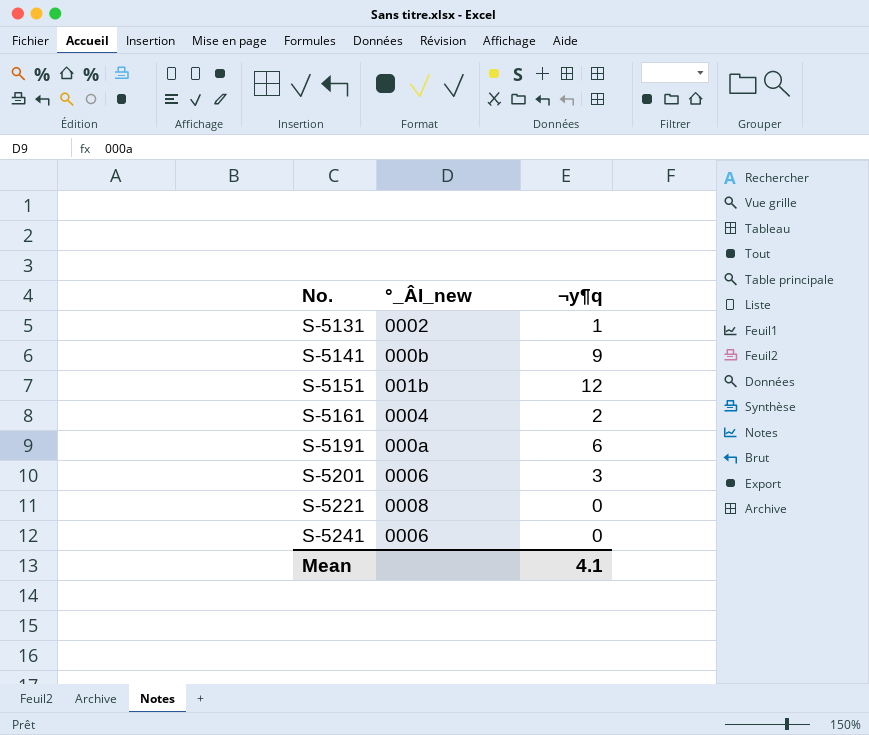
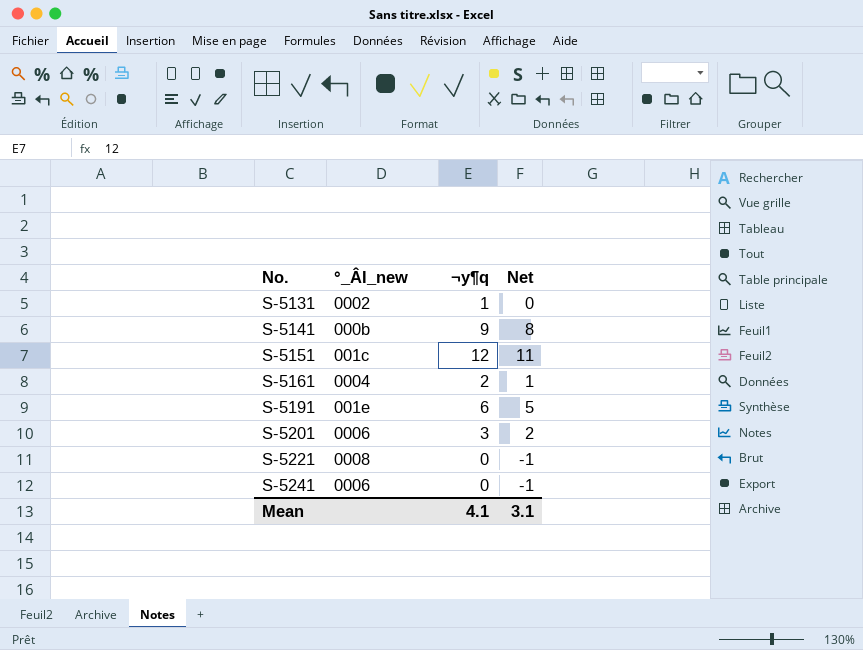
column Net | formula: none -> [¬y¶q] - 1
S-5151 | °_ÂI_new: 001b -> 001c
S-5191 | °_ÂI_new: 000a -> 001e

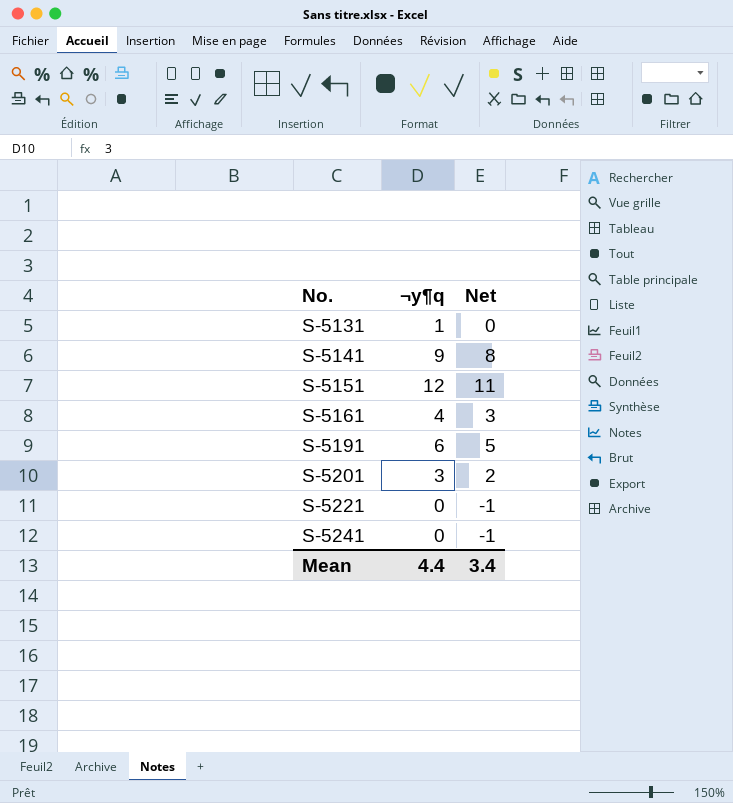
column °_ÂI_new | position: 2 -> none
S-5161 | ¬y¶q: 2 -> 4
S-5161 | Net: 1 -> 3
Mean | ¬y¶q: 4.1 -> 4.4
Mean | Net: 3.1 -> 3.4

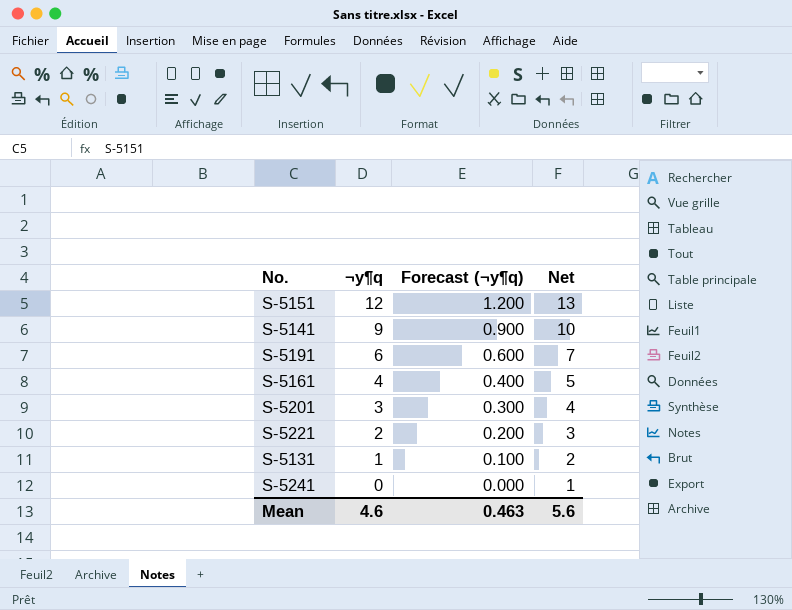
row order: No. ascending -> ¬y¶q descending
column Forecast (¬y¶q) | formula: none -> [¬y¶q] * 0.1
column Net | formula: [¬y¶q] - 1 -> [¬y¶q] + 1
S-5221 | ¬y¶q: 0 -> 2
Mean | ¬y¶q: 4.4 -> 4.6
Mean | Net: 3.4 -> 5.6

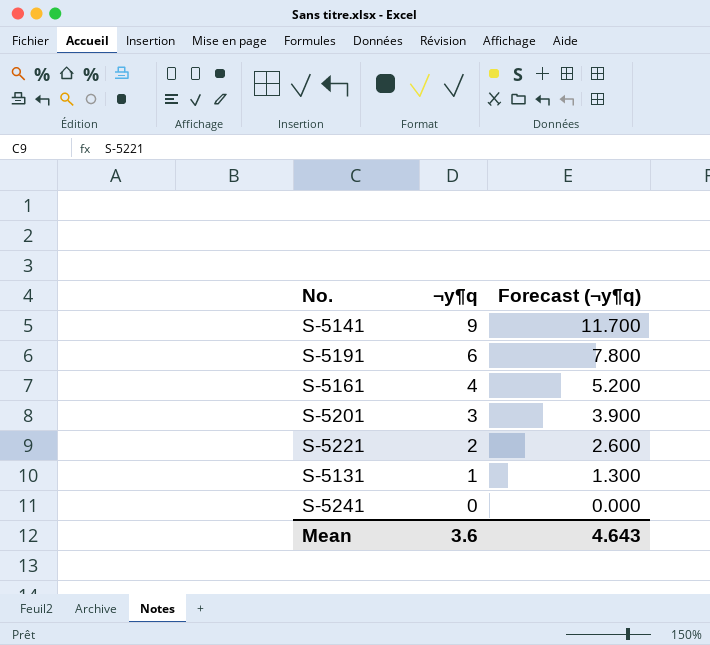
column Net | formula: [¬y¶q] + 1 -> none
column Forecast (¬y¶q) | formula: [¬y¶q] * 0.1 -> [¬y¶q] * 1.3
row S-5151: 12 | 1.200 | 13 -> none
Mean | ¬y¶q: 4.6 -> 3.6
Mean | Forecast (¬y¶q): 0.463 -> 4.643

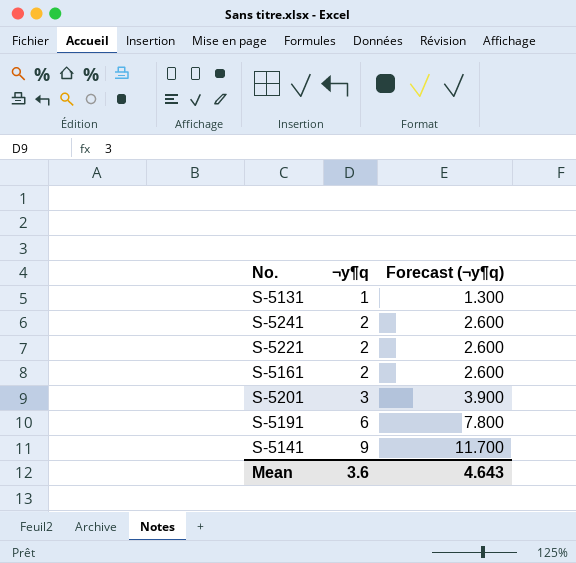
row order: ¬y¶q descending -> ¬y¶q ascending
S-5241 | ¬y¶q: 0 -> 2
S-5241 | Forecast (¬y¶q): 0.000 -> 2.600
S-5161 | ¬y¶q: 4 -> 2
S-5161 | Forecast (¬y¶q): 5.200 -> 2.600

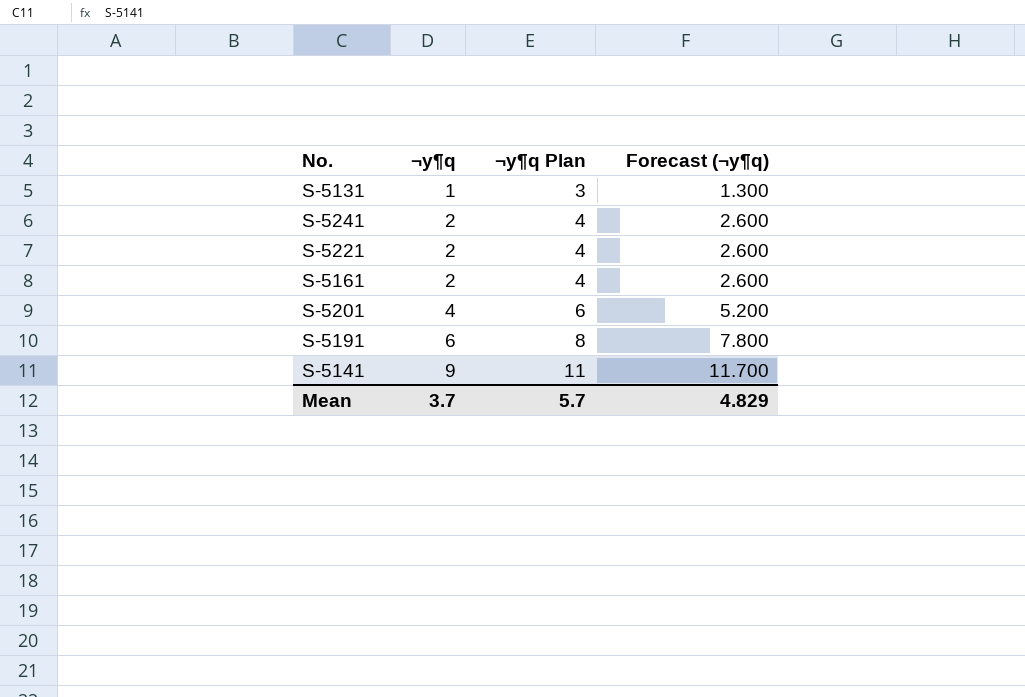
column ¬y¶q Plan | formula: none -> [¬y¶q] + 2
S-5201 | ¬y¶q: 3 -> 4
S-5201 | Forecast (¬y¶q): 3.900 -> 5.200
Mean | ¬y¶q: 3.6 -> 3.7
Mean | Forecast (¬y¶q): 4.643 -> 4.829

